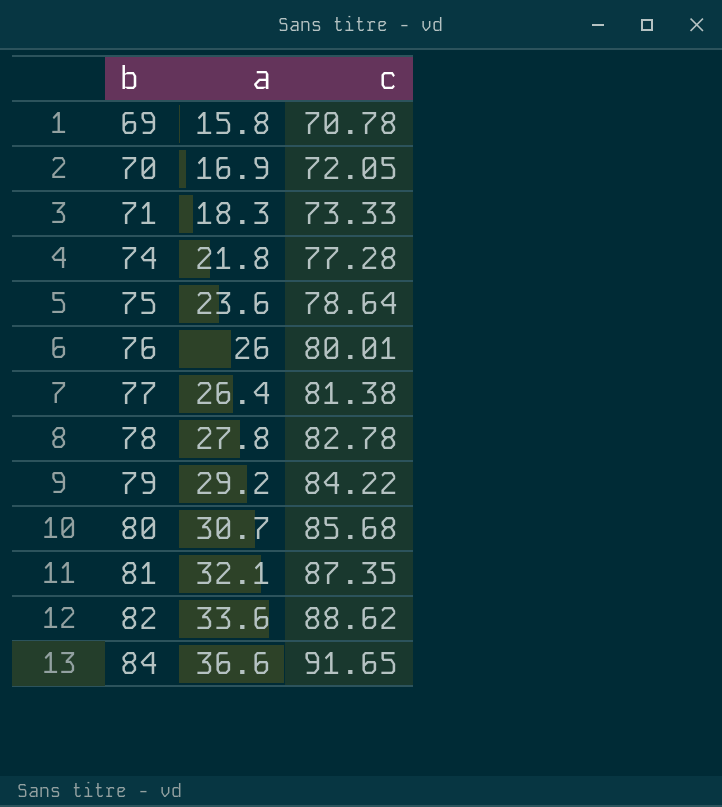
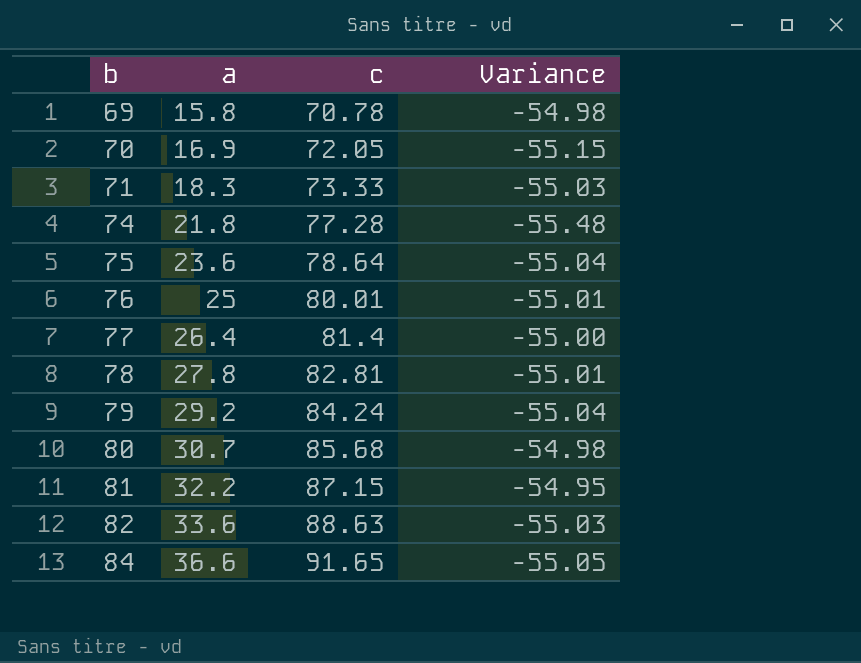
column Variance | formula: none -> [a] - [c]
76 | a: 26 -> 25
77 | c: 81.38 -> 81.4
78 | c: 82.78 -> 82.81
79 | c: 84.22 -> 84.24
81 | a: 32.1 -> 32.2
81 | c: 87.35 -> 87.15
82 | c: 88.62 -> 88.63

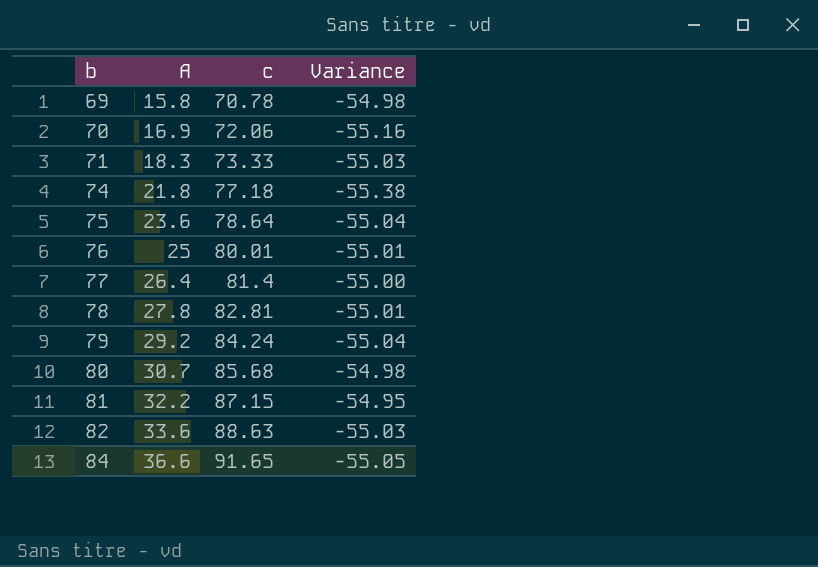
column name: a -> A
70 | c: 72.05 -> 72.06
70 | Variance: -55.15 -> -55.16
74 | c: 77.28 -> 77.18
74 | Variance: -55.48 -> -55.38

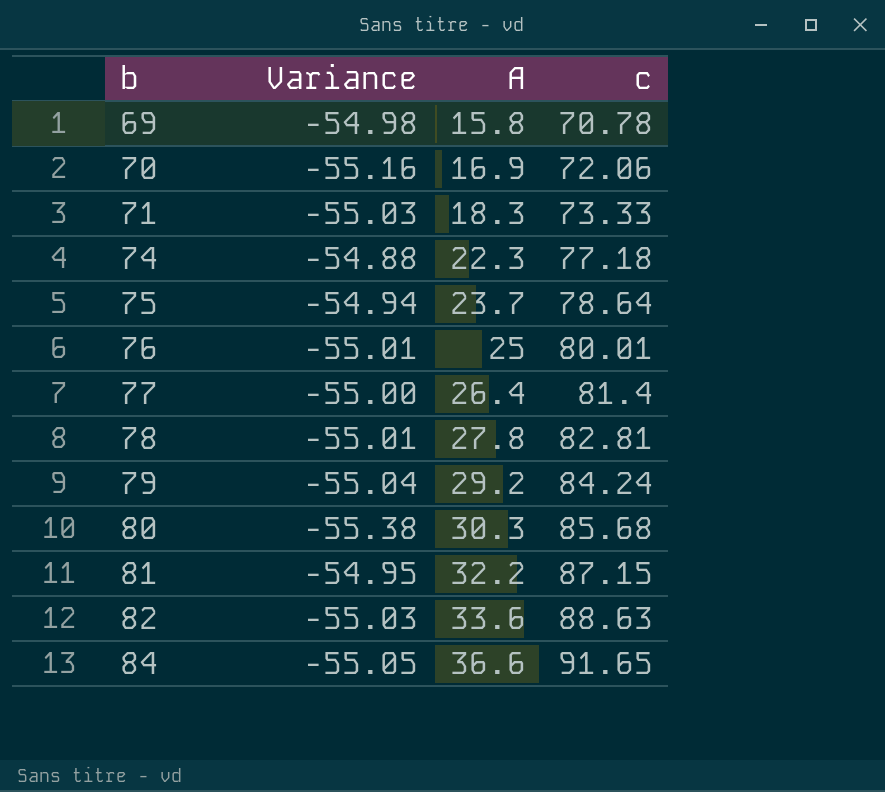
column Variance | position: 4 -> 2
74 | Variance: -55.38 -> -54.88
74 | A: 21.8 -> 22.3
75 | Variance: -55.04 -> -54.94
75 | A: 23.6 -> 23.7
80 | Variance: -54.98 -> -55.38
80 | A: 30.7 -> 30.3

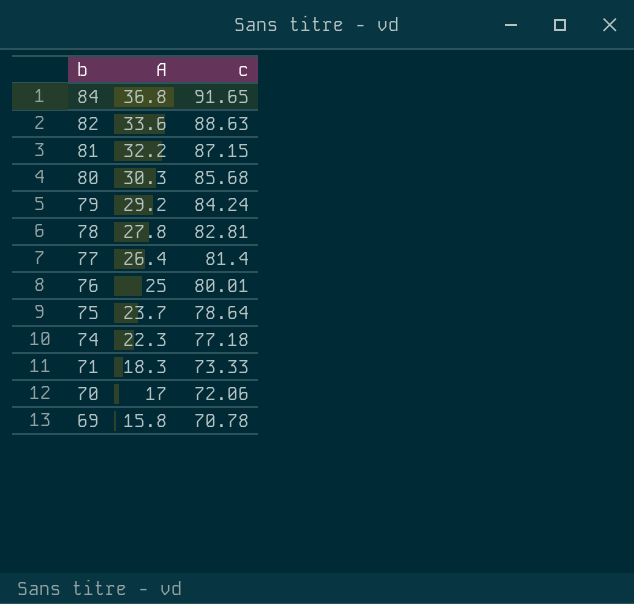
row order: b ascending -> b descending
column Variance | formula: [A] - [c] -> none
84 | A: 36.6 -> 36.8
70 | A: 16.9 -> 17

